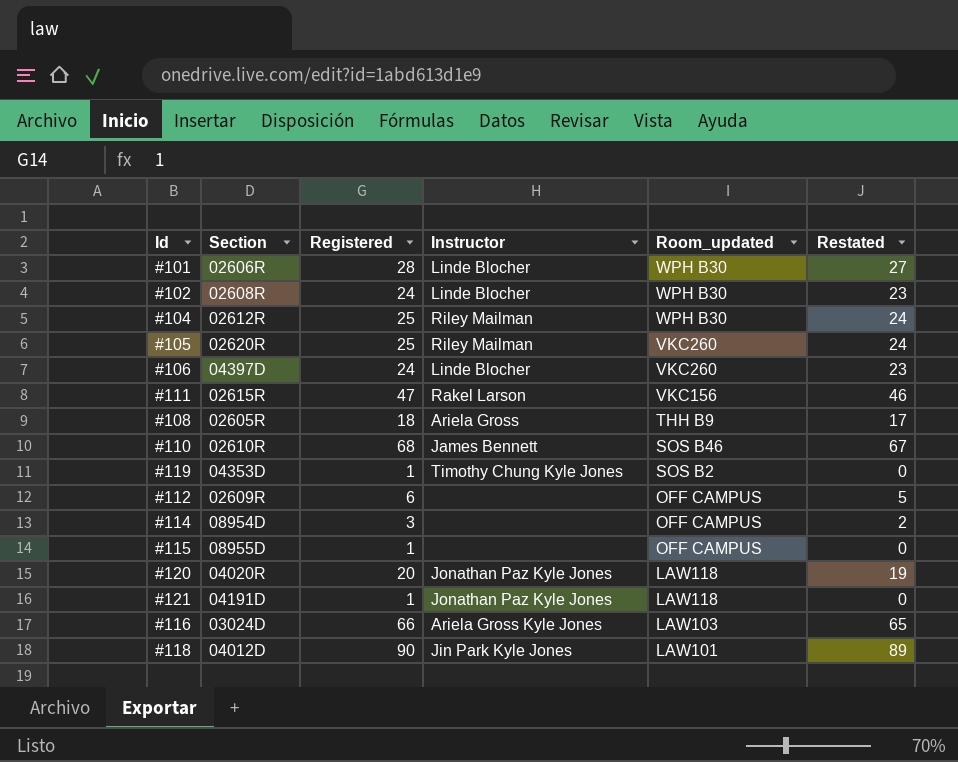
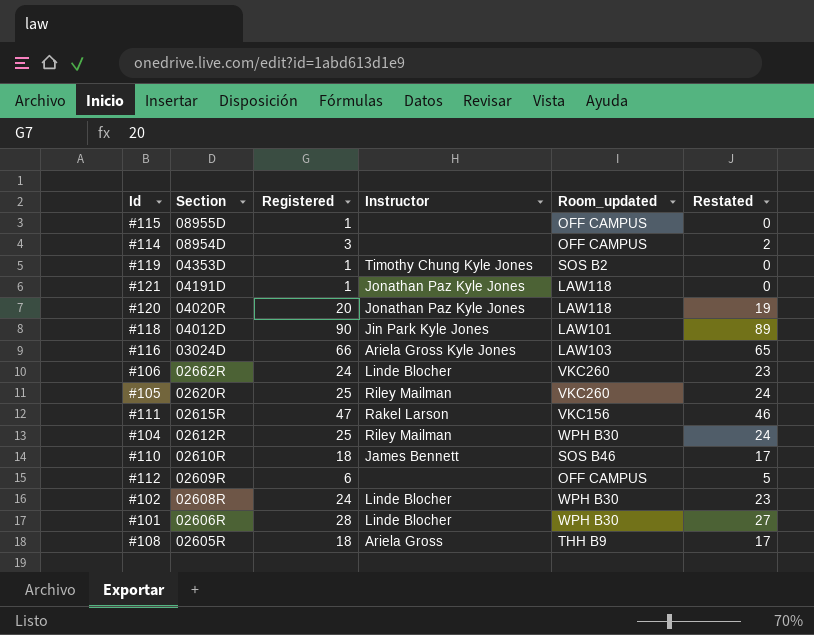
row order: Room_updated descending -> Section descending
#106 | Section: 04397D -> 02662R
#110 | Registered: 68 -> 18
#110 | Restated: 67 -> 17

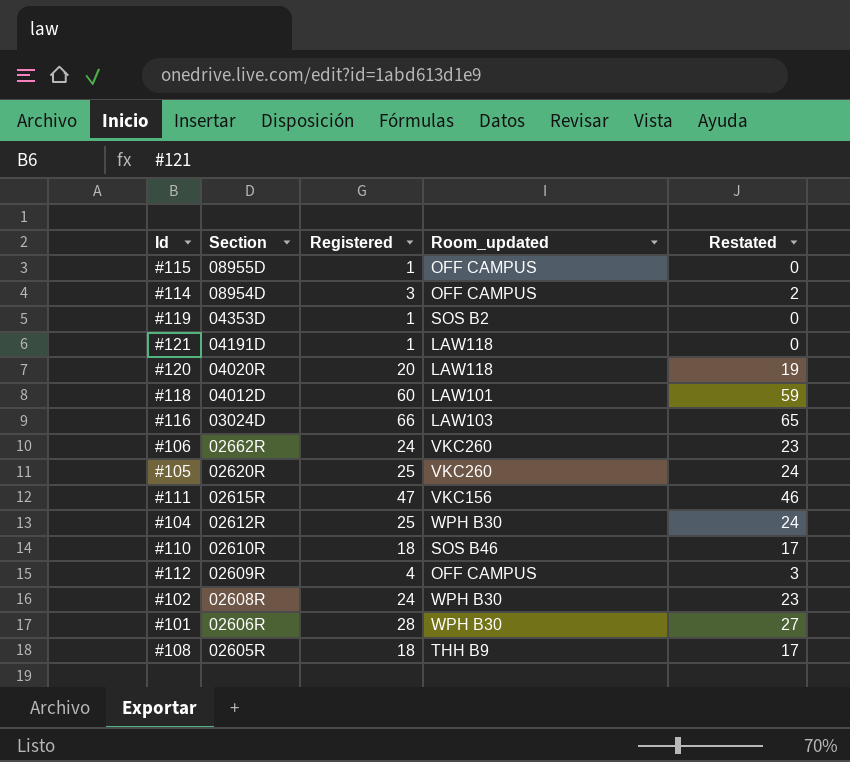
column Instructor | position: 4 -> none
#118 | Registered: 90 -> 60
#118 | Restated: 89 -> 59
#112 | Registered: 6 -> 4
#112 | Restated: 5 -> 3

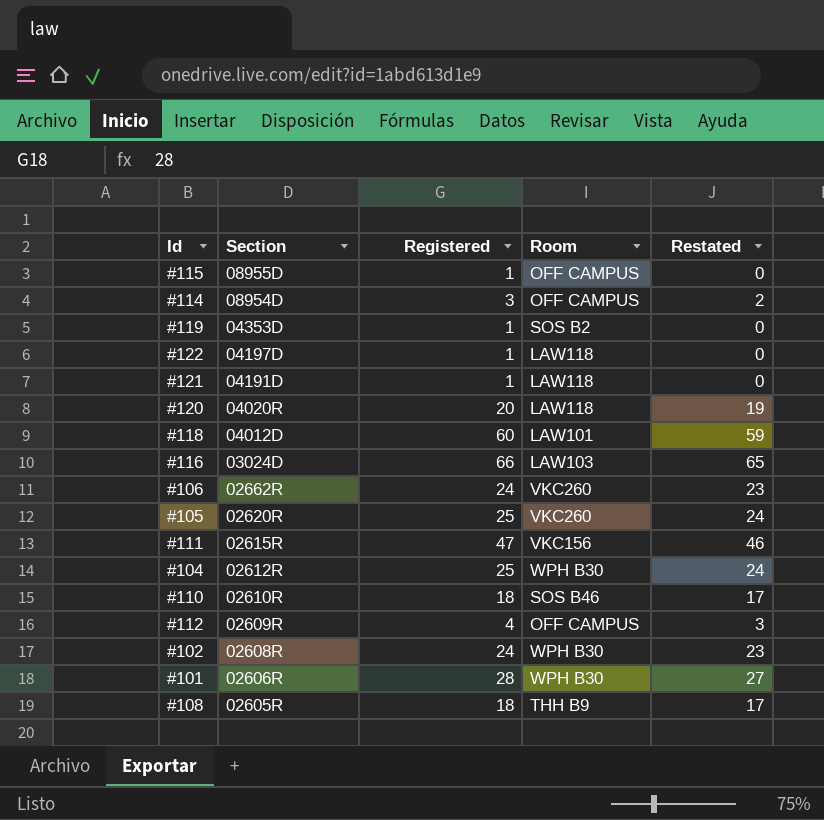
column name: Room_updated -> Room
row #122: none -> 04197D | 1 | LAW118 | 0

